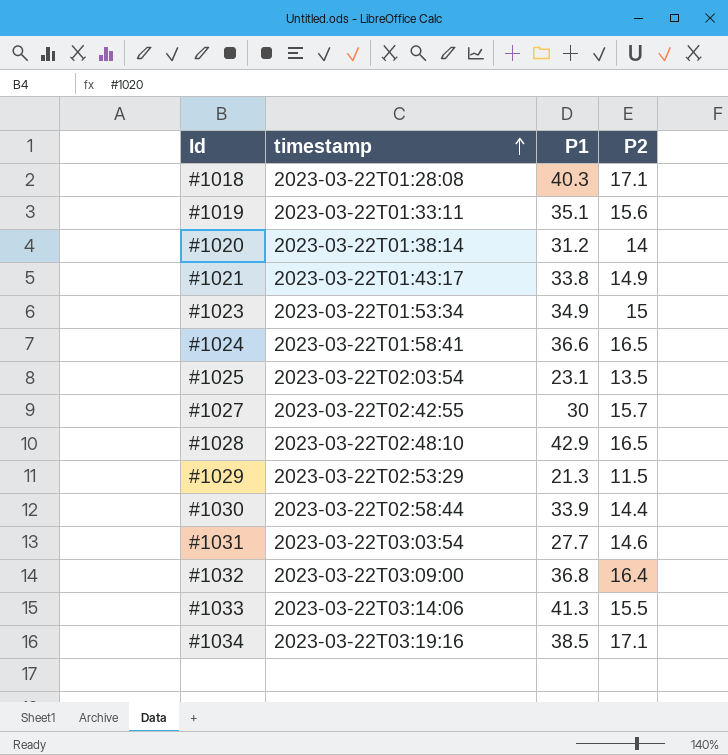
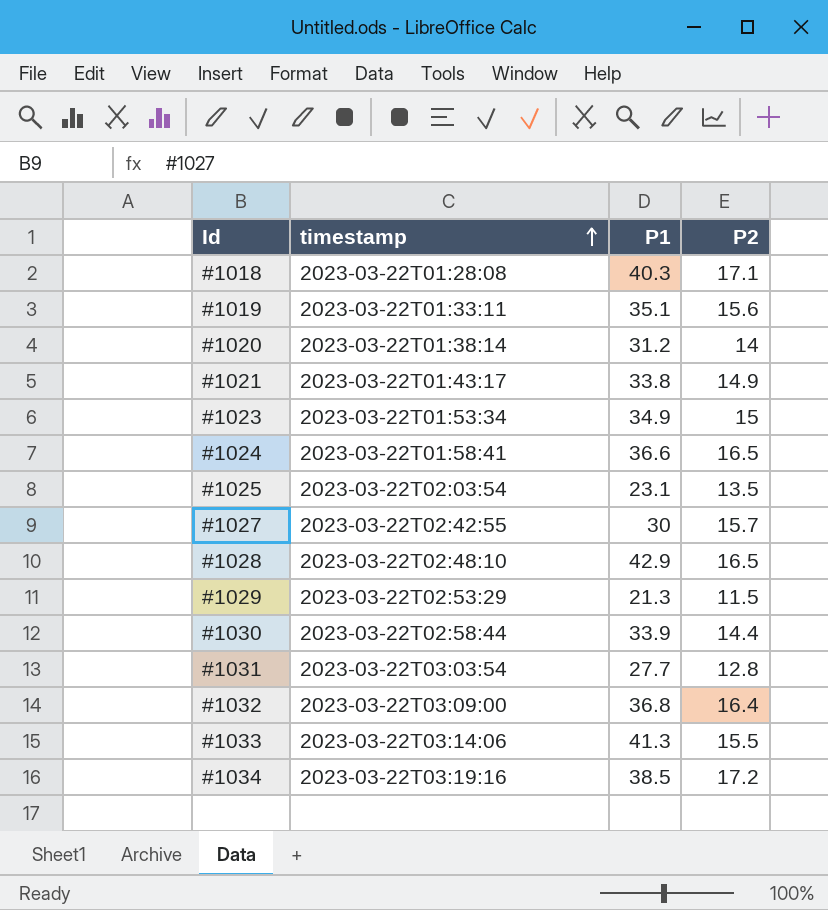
#1031 | P2: 14.6 -> 12.8
#1034 | P2: 17.1 -> 17.2

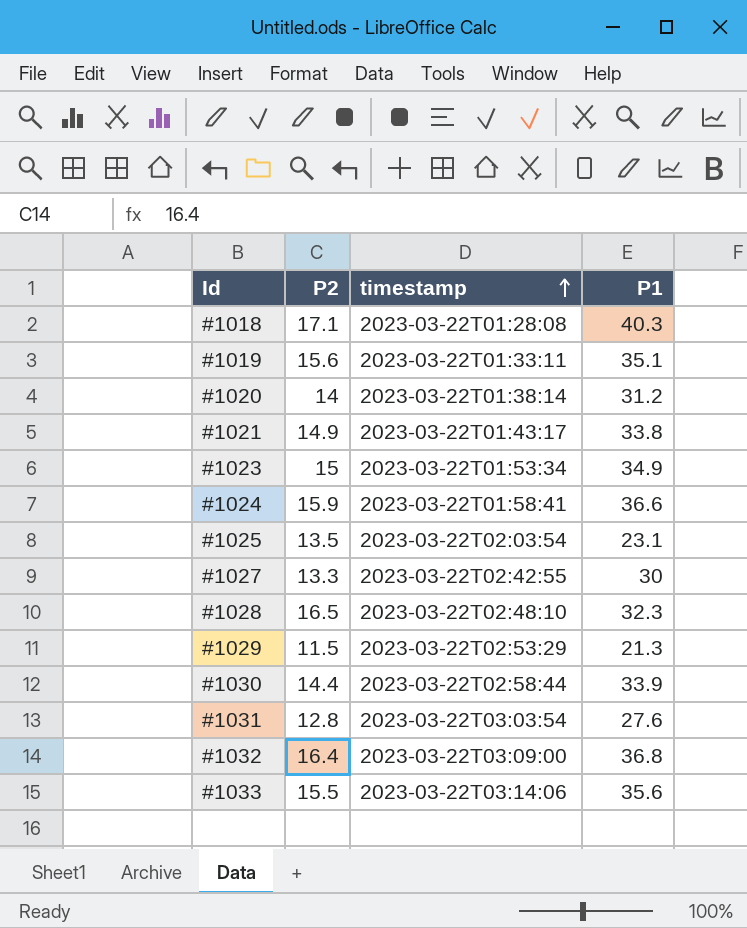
column P2 | position: 4 -> 2
row #1034: 2023-03-22T03:19:16 | 38.5 | 17.2 -> none
#1024 | P2: 16.5 -> 15.9
#1027 | P2: 15.7 -> 13.3
#1028 | P1: 42.9 -> 32.3
#1031 | P1: 27.7 -> 27.6
#1033 | P1: 41.3 -> 35.6

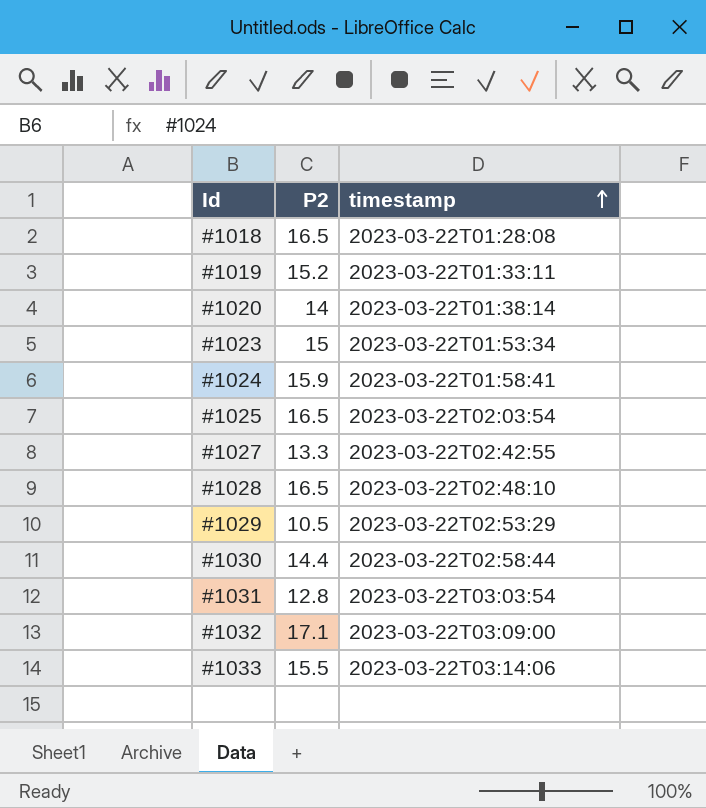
column P1 | position: 4 -> none
row #1021: 14.9 | 2023-03-22T01:43:17 | 33.8 -> none
#1018 | P2: 17.1 -> 16.5
#1019 | P2: 15.6 -> 15.2
#1025 | P2: 13.5 -> 16.5
#1029 | P2: 11.5 -> 10.5
#1032 | P2: 16.4 -> 17.1

